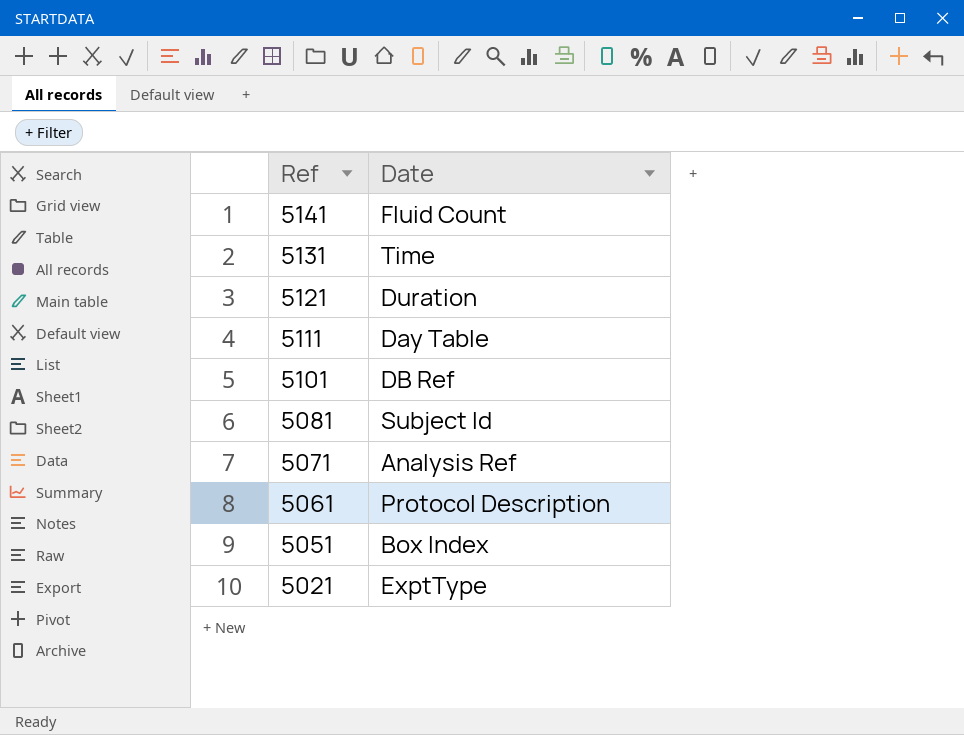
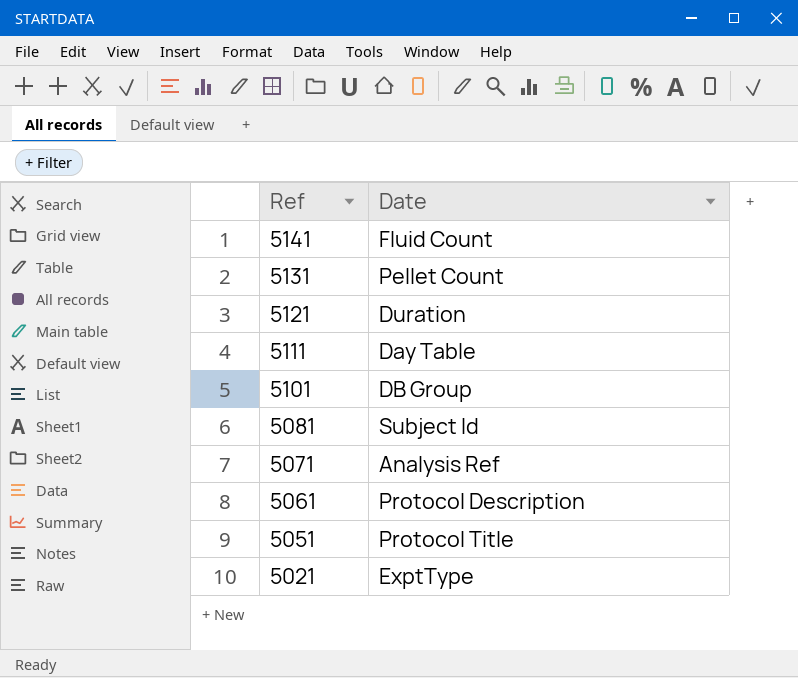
5131 | Date: Time -> Pellet Count
5101 | Date: DB Ref -> DB Group
5051 | Date: Box Index -> Protocol Title

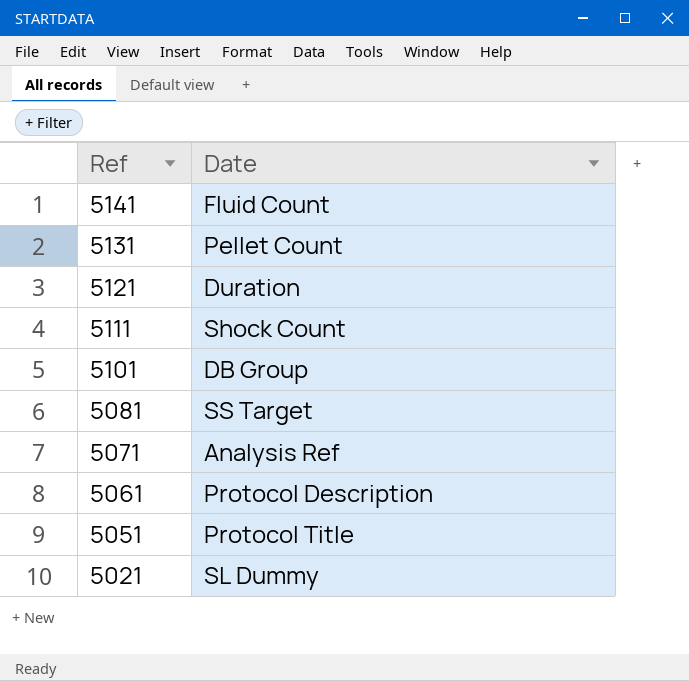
5111 | Date: Day Table -> Shock Count
5081 | Date: Subject Id -> SS Target
5021 | Date: ExptType -> SL Dummy

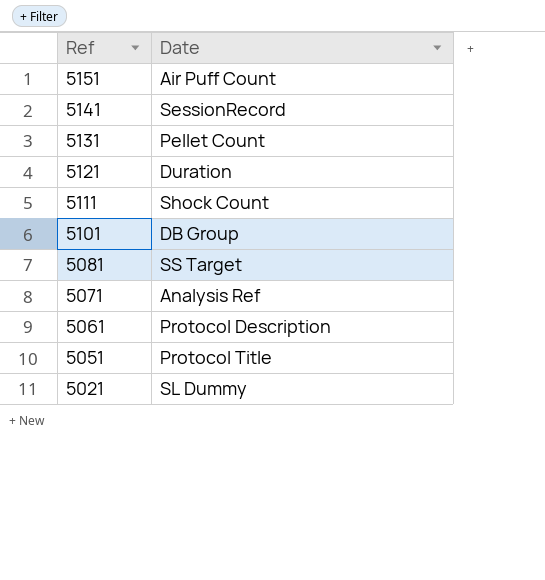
row 5151: none -> Air Puff Count
5141 | Date: Fluid Count -> SessionRecord

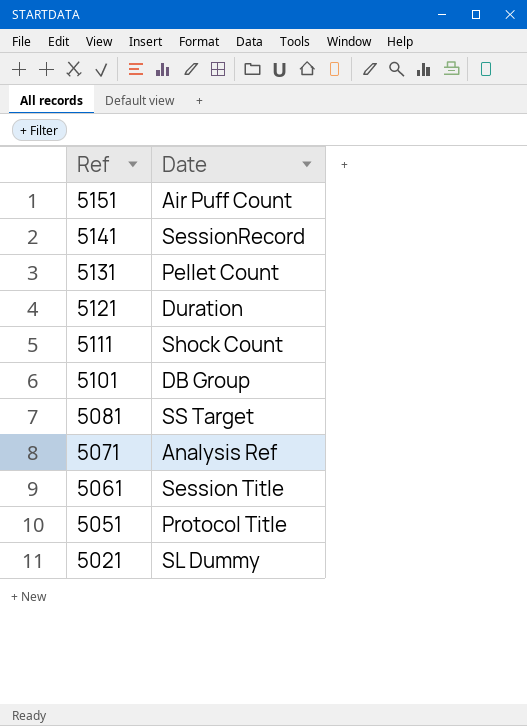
5061 | Date: Protocol Description -> Session Title

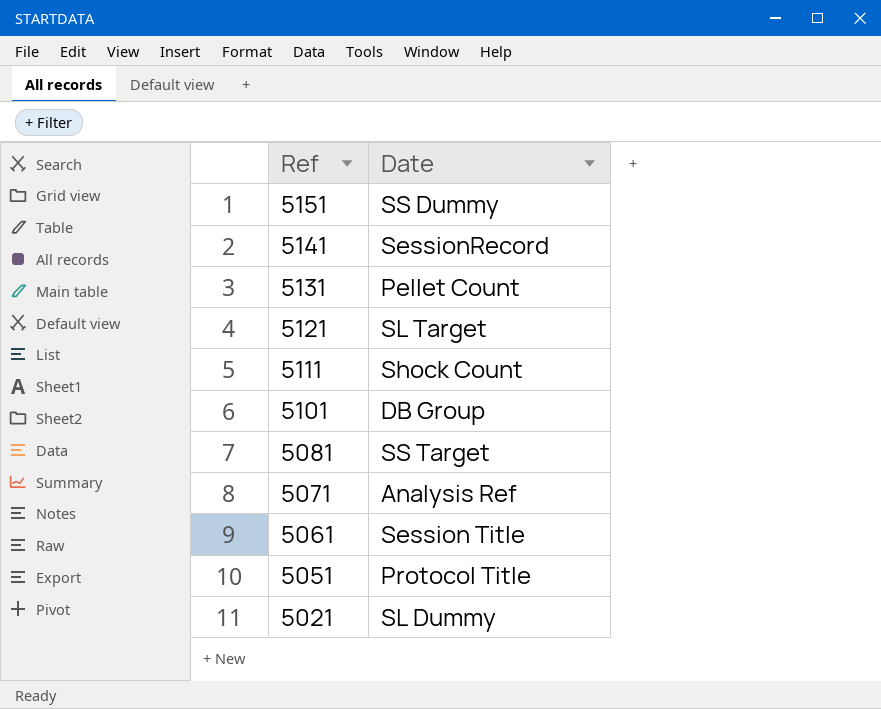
5151 | Date: Air Puff Count -> SS Dummy
5121 | Date: Duration -> SL Target

